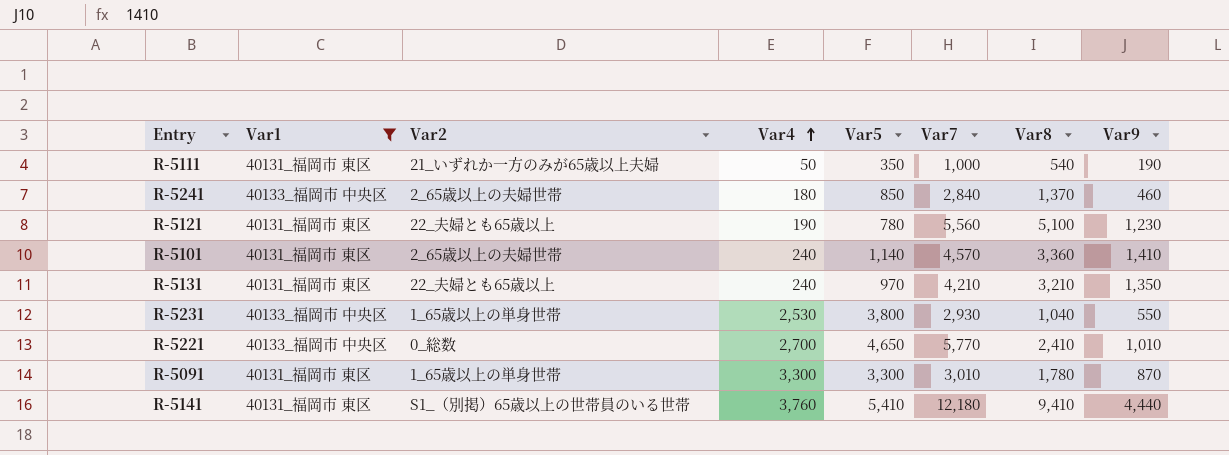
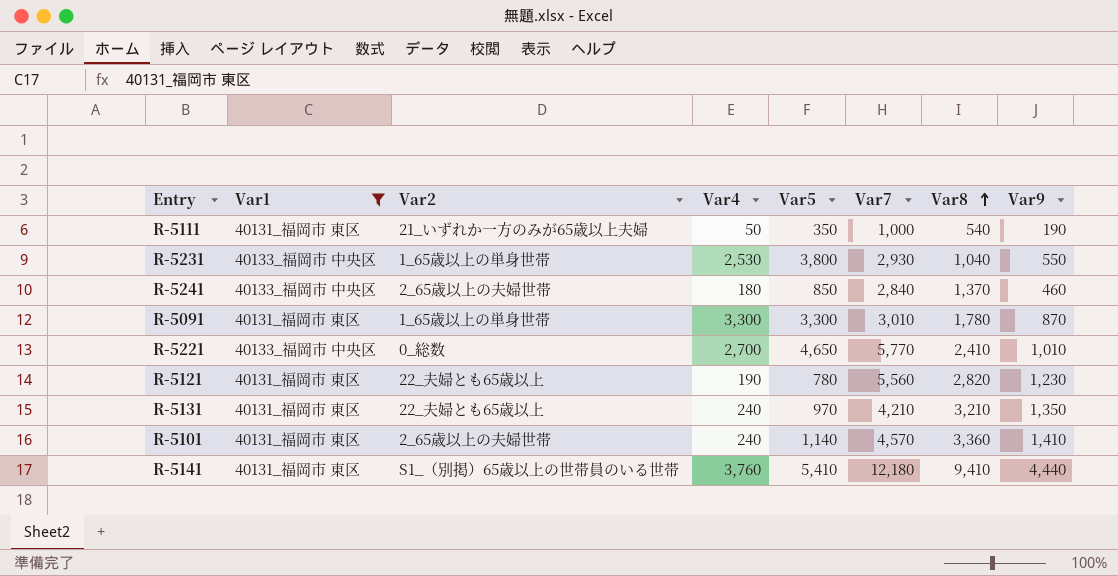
row order: Var4 ascending -> Var8 ascending
R-5121 | Var8: 5,100 -> 2,820

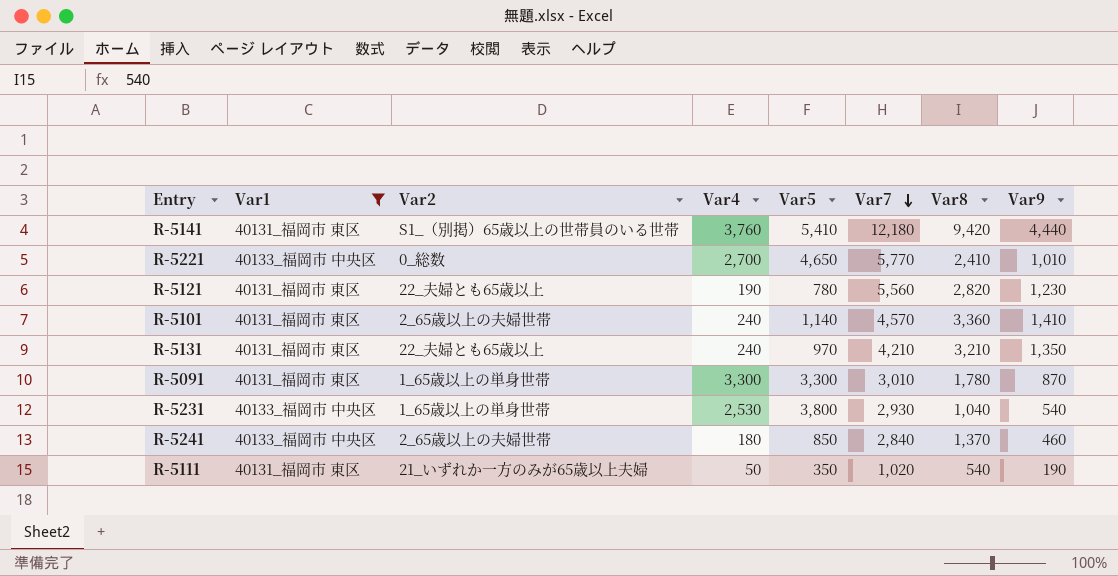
row order: Var8 ascending -> Var7 descending
R-5141 | Var8: 9,410 -> 9,420
R-5231 | Var9: 550 -> 540
R-5111 | Var7: 1,000 -> 1,020

